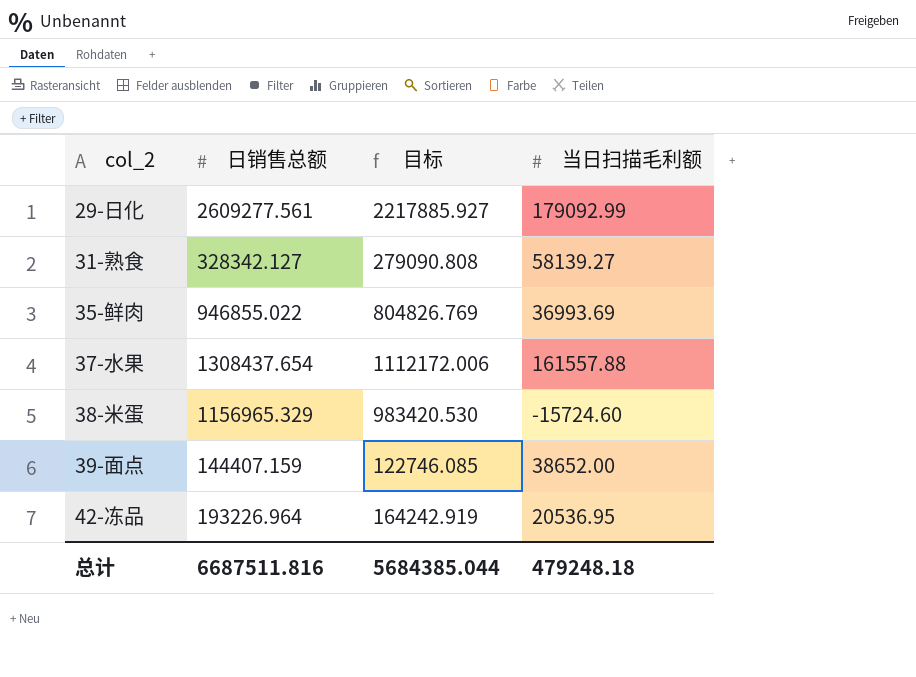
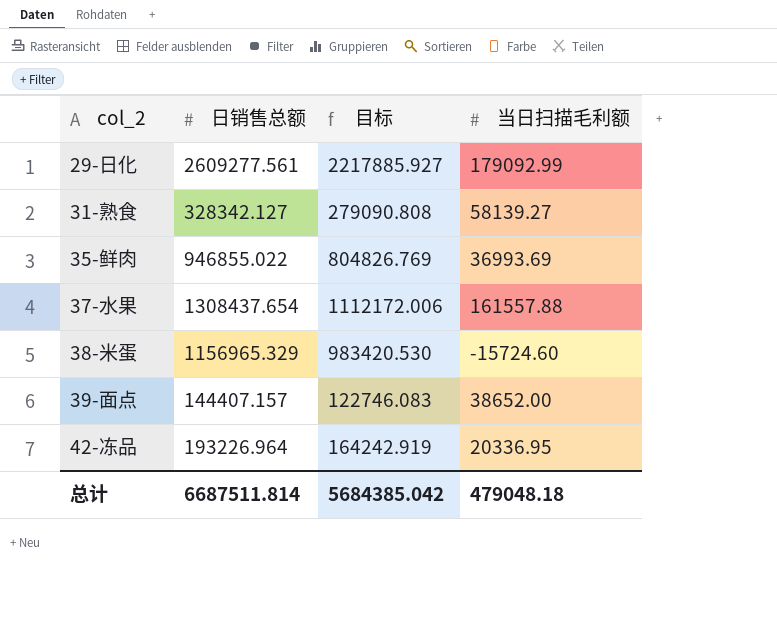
39-面点 | 日销售总额: 144407.159 -> 144407.157
39-面点 | 目标: 122746.085 -> 122746.083
42-冻品 | 当日扫描毛利额: 20536.95 -> 20336.95
总计 | 日销售总额: 6687511.816 -> 6687511.814
总计 | 目标: 5684385.044 -> 5684385.042
总计 | 当日扫描毛利额: 479248.18 -> 479048.18

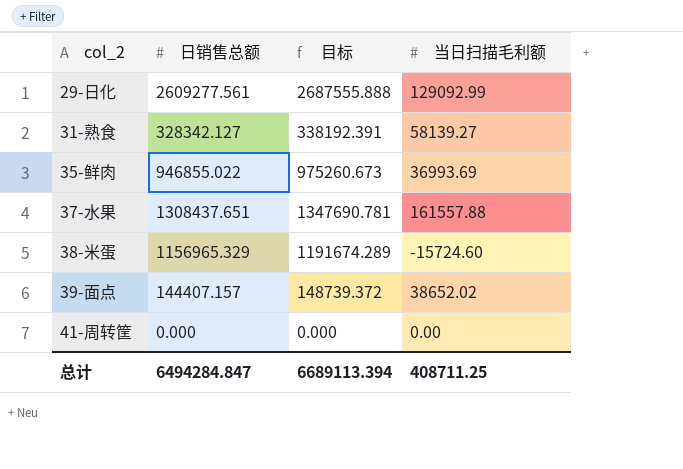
column 目标 | formula: [日销售总额] * 0.85 -> [日销售总额] * 1.03
row 42-冻品: 193226.964 | 164242.919 | 20336.95 -> none
29-日化 | 当日扫描毛利额: 179092.99 -> 129092.99
37-水果 | 日销售总额: 1308437.654 -> 1308437.651
39-面点 | 当日扫描毛利额: 38652.00 -> 38652.02
row 41-周转筐: none -> 0.000 | 0.000 | 0.00
总计 | 日销售总额: 6687511.814 -> 6494284.847
总计 | 目标: 5684385.042 -> 6689113.394
总计 | 当日扫描毛利额: 479048.18 -> 408711.25

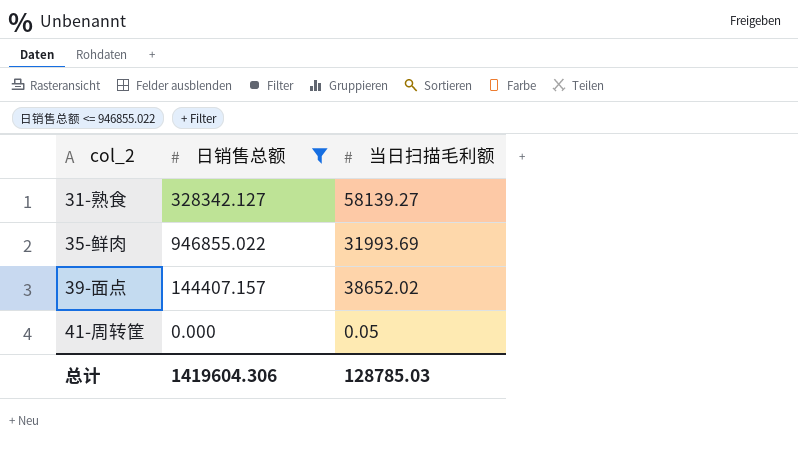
filter: none -> 日销售总额 <= 946855.022
column 目标 | formula: [日销售总额] * 1.03 -> none
35-鲜肉 | 当日扫描毛利额: 36993.69 -> 31993.69
41-周转筐 | 当日扫描毛利额: 0.00 -> 0.05
总计 | 日销售总额: 6494284.847 -> 1419604.306
总计 | 当日扫描毛利额: 408711.25 -> 128785.03

